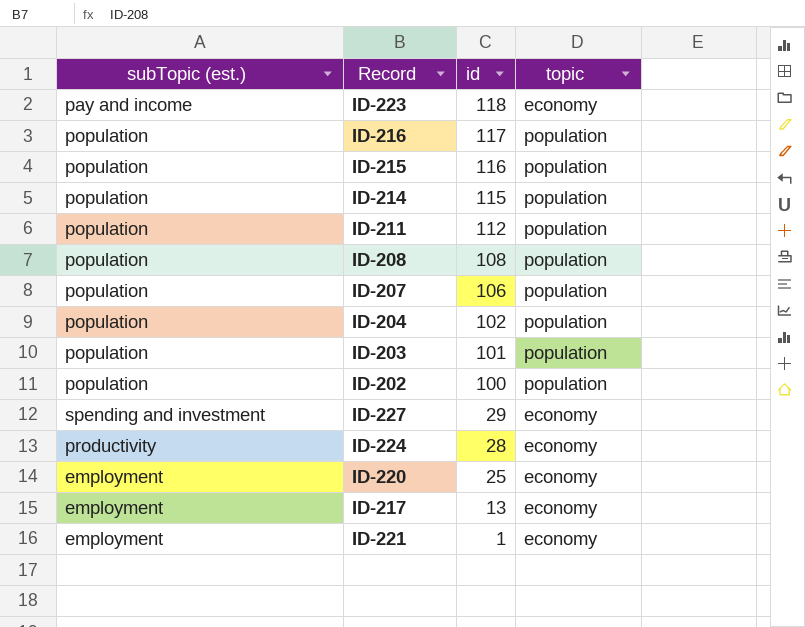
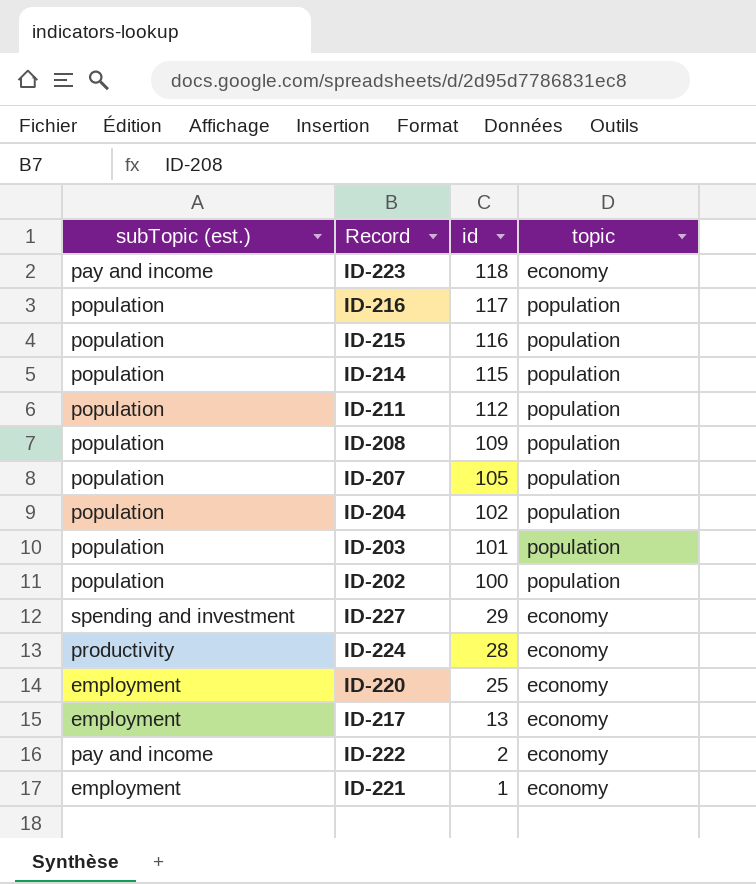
ID-208 | id: 108 -> 109
ID-207 | id: 106 -> 105
row ID-222: none -> pay and income | 2 | economy

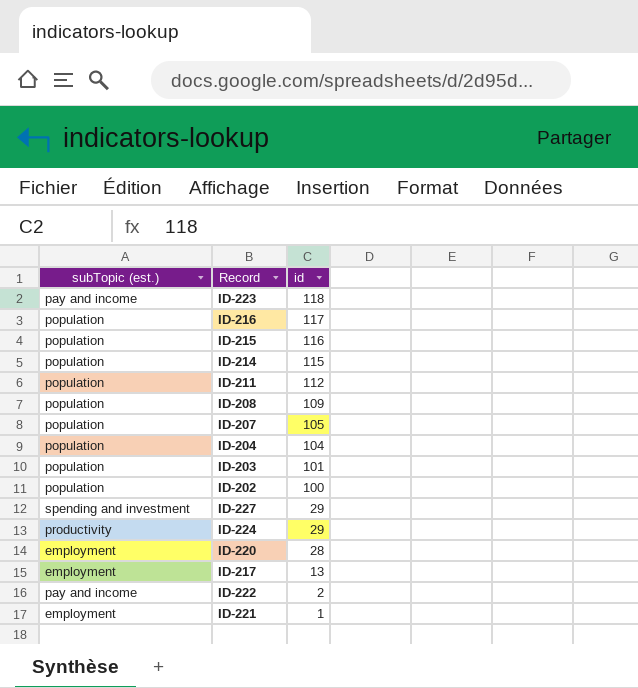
column topic | position: 4 -> none
ID-204 | id: 102 -> 104
ID-224 | id: 28 -> 29
ID-220 | id: 25 -> 28

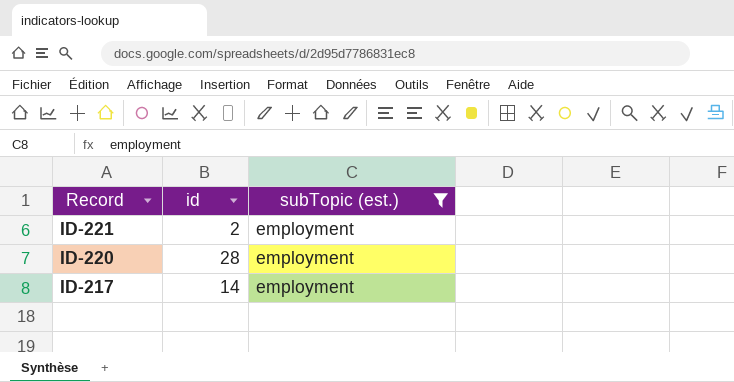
filter: none -> subTopic (est.) = employment
row order: id descending -> Record descending
column subTopic (est.) | position: 1 -> 3
ID-221 | id: 1 -> 2
ID-217 | id: 13 -> 14

